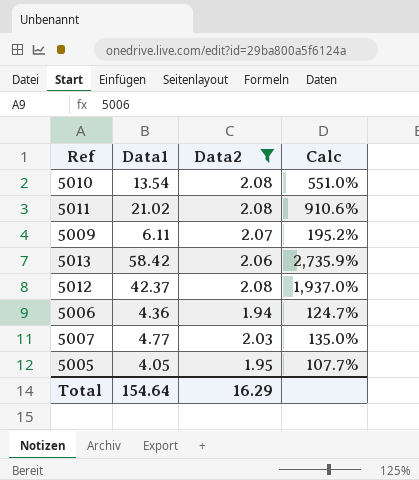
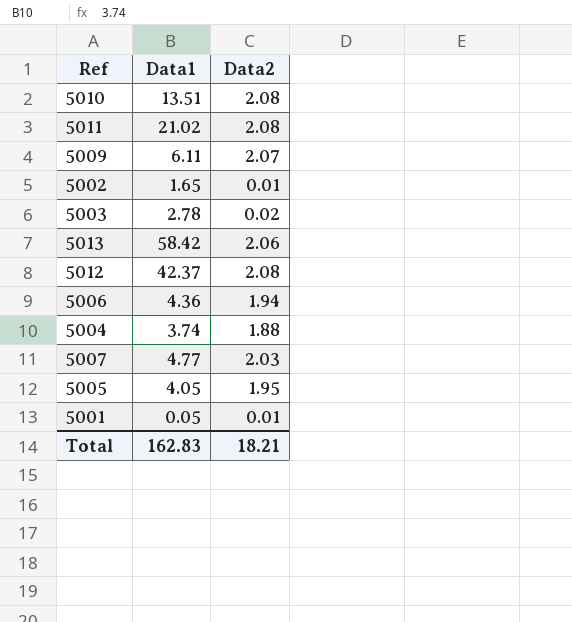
filter: Data2 >= 1.94 -> none
column Calc | formula: ([Data1] - [Data2]) / [Data2] -> none
5010 | Data1: 13.54 -> 13.51
Total | Data1: 154.64 -> 162.83
Total | Data2: 16.29 -> 18.21

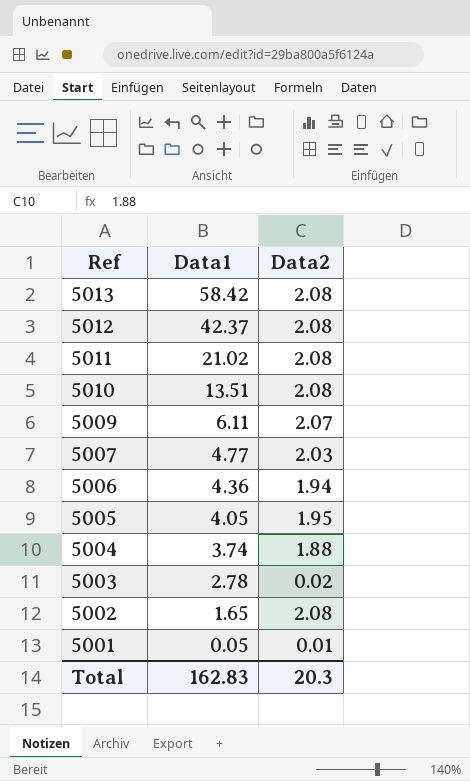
row order: none -> Ref descending
5013 | Data2: 2.06 -> 2.08
5002 | Data2: 0.01 -> 2.08
Total | Data2: 18.21 -> 20.3

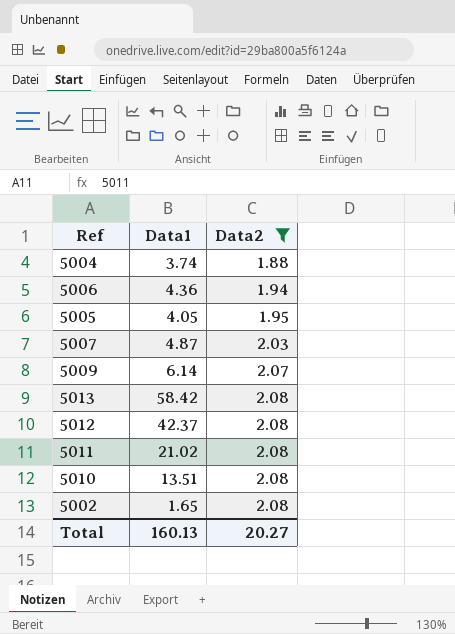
filter: none -> Data2 >= 1.88
row order: Ref descending -> Data2 ascending
5007 | Data1: 4.77 -> 4.87
5009 | Data1: 6.11 -> 6.14
Total | Data1: 162.83 -> 160.13
Total | Data2: 20.3 -> 20.27

